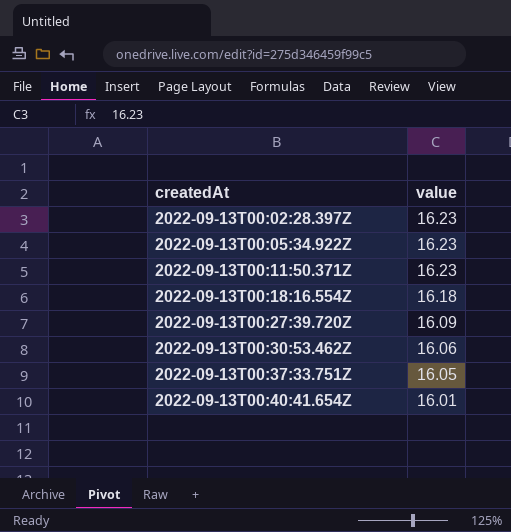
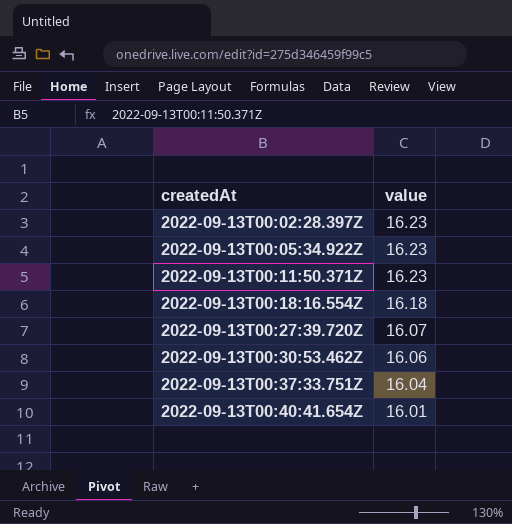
2022-09-13T00:27:39.720Z | value: 16.09 -> 16.07
2022-09-13T00:37:33.751Z | value: 16.05 -> 16.04

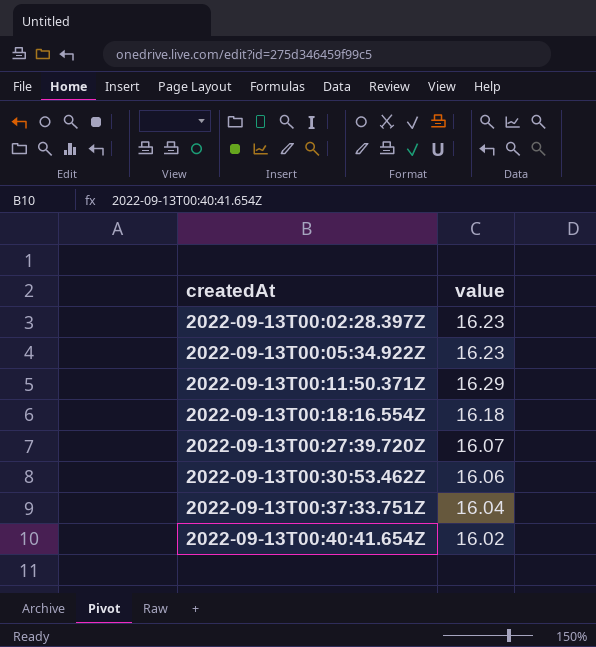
2022-09-13T00:11:50.371Z | value: 16.23 -> 16.29
2022-09-13T00:40:41.654Z | value: 16.01 -> 16.02

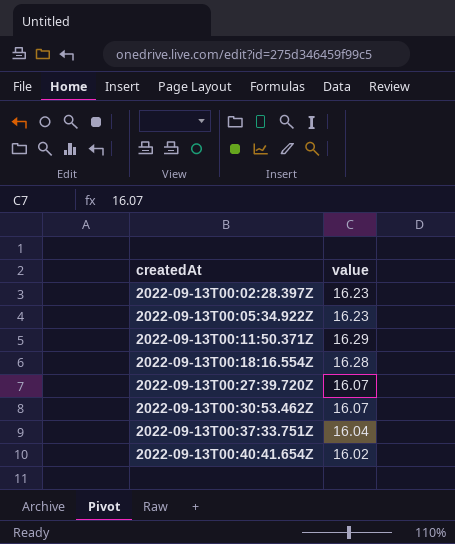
2022-09-13T00:18:16.554Z | value: 16.18 -> 16.28
2022-09-13T00:30:53.462Z | value: 16.06 -> 16.07

